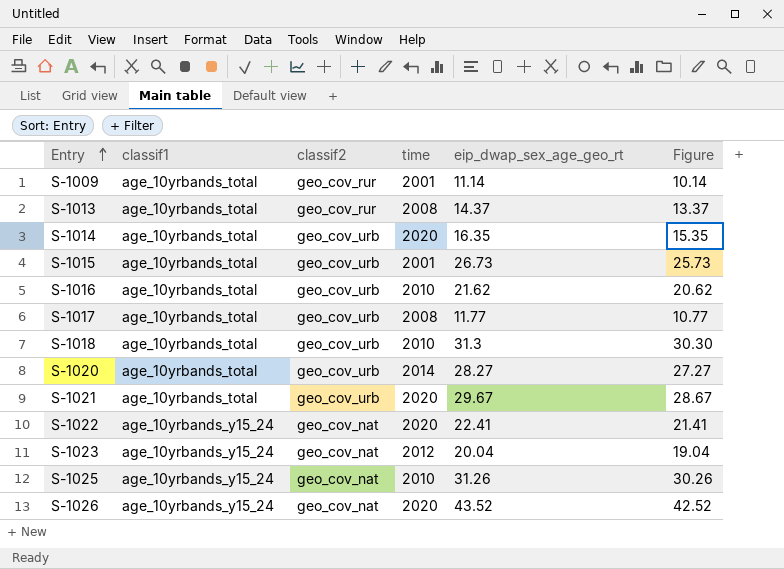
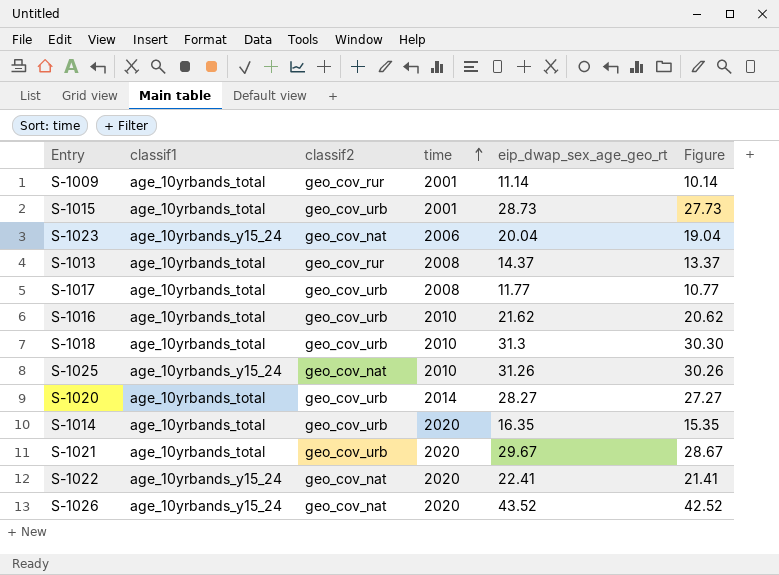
row order: Entry ascending -> time ascending
S-1015 | eip_dwap_sex_age_geo_rt: 26.73 -> 28.73
S-1015 | Figure: 25.73 -> 27.73
S-1023 | time: 2012 -> 2006

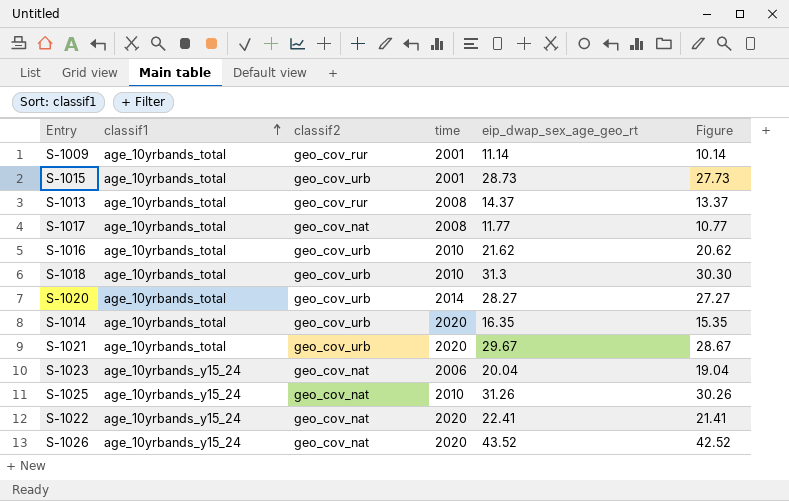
row order: time ascending -> classif1 ascending
S-1017 | classif2: geo_cov_urb -> geo_cov_nat

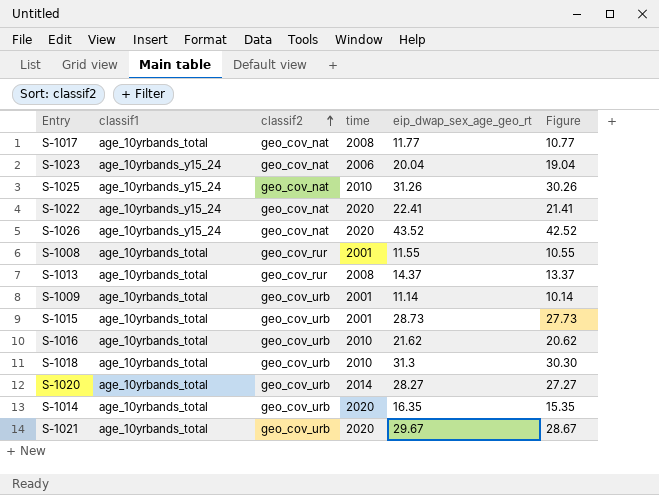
row order: classif1 ascending -> classif2 ascending
row S-1008: none -> age_10yrbands_total | geo_cov_rur | 2001 | 11.55 | 10.55
S-1009 | classif2: geo_cov_rur -> geo_cov_urb

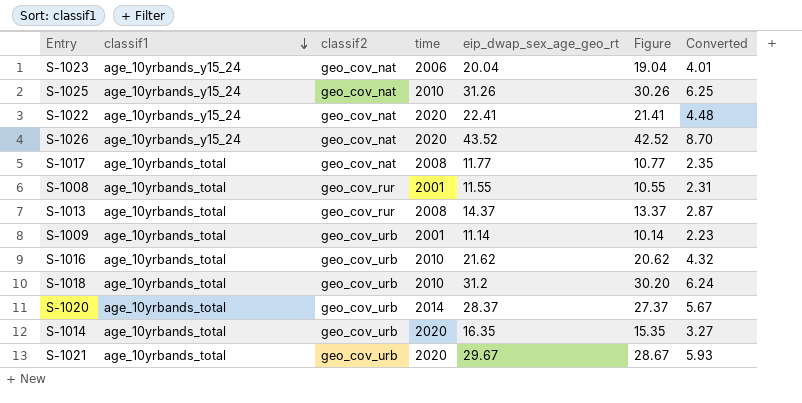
row order: classif2 ascending -> classif1 descending
column Converted | formula: none -> [eip_dwap_sex_age_geo_rt] * 0.2
row S-1015: age_10yrbands_total | geo_cov_urb | 2001 | 28.73 | 27.73 -> none
S-1018 | eip_dwap_sex_age_geo_rt: 31.3 -> 31.2
S-1018 | Figure: 30.30 -> 30.20
S-1020 | eip_dwap_sex_age_geo_rt: 28.27 -> 28.37
S-1020 | Figure: 27.27 -> 27.37

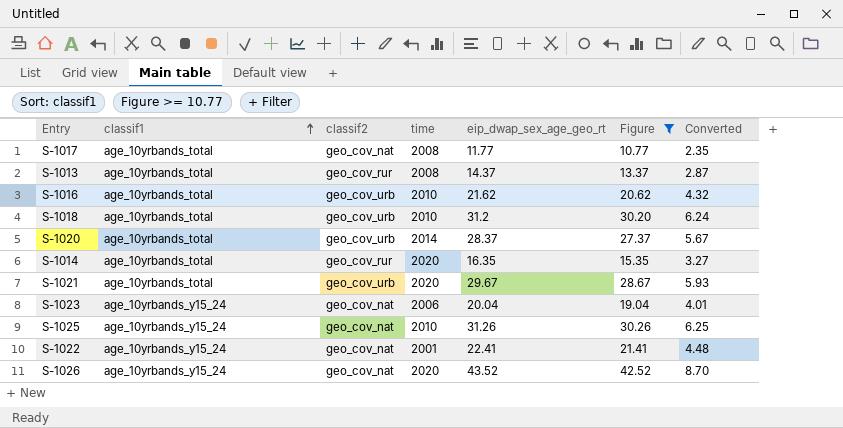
filter: none -> Figure >= 10.77
row order: classif1 descending -> classif1 ascending
S-1014 | classif2: geo_cov_urb -> geo_cov_rur
S-1022 | time: 2020 -> 2001

